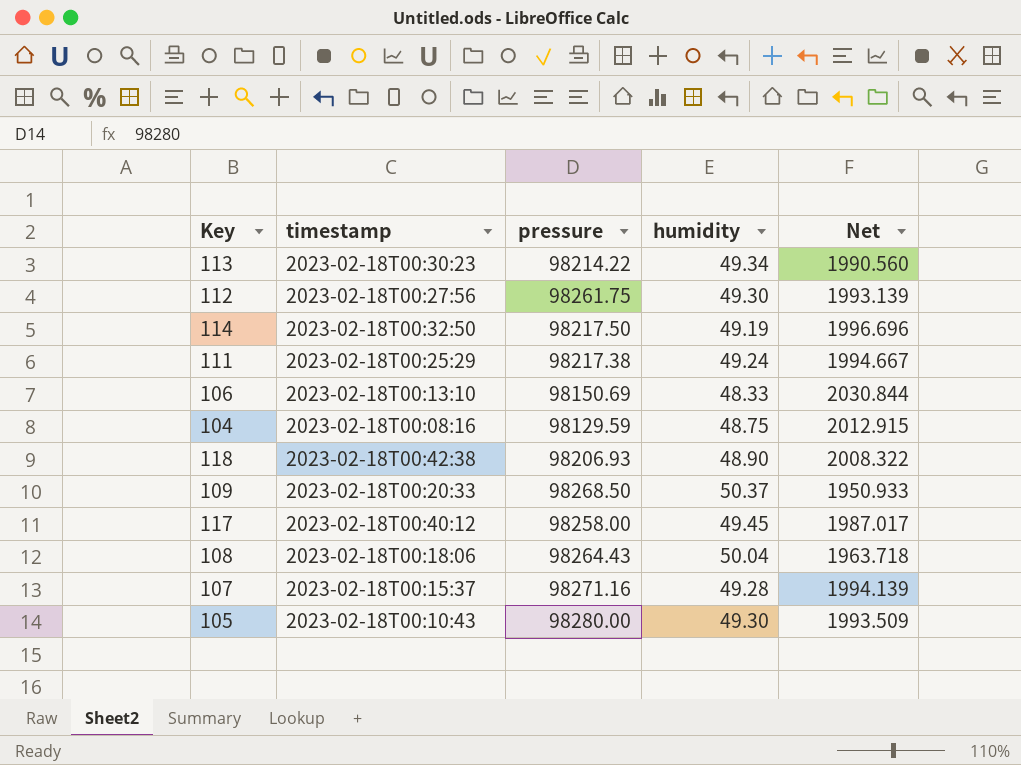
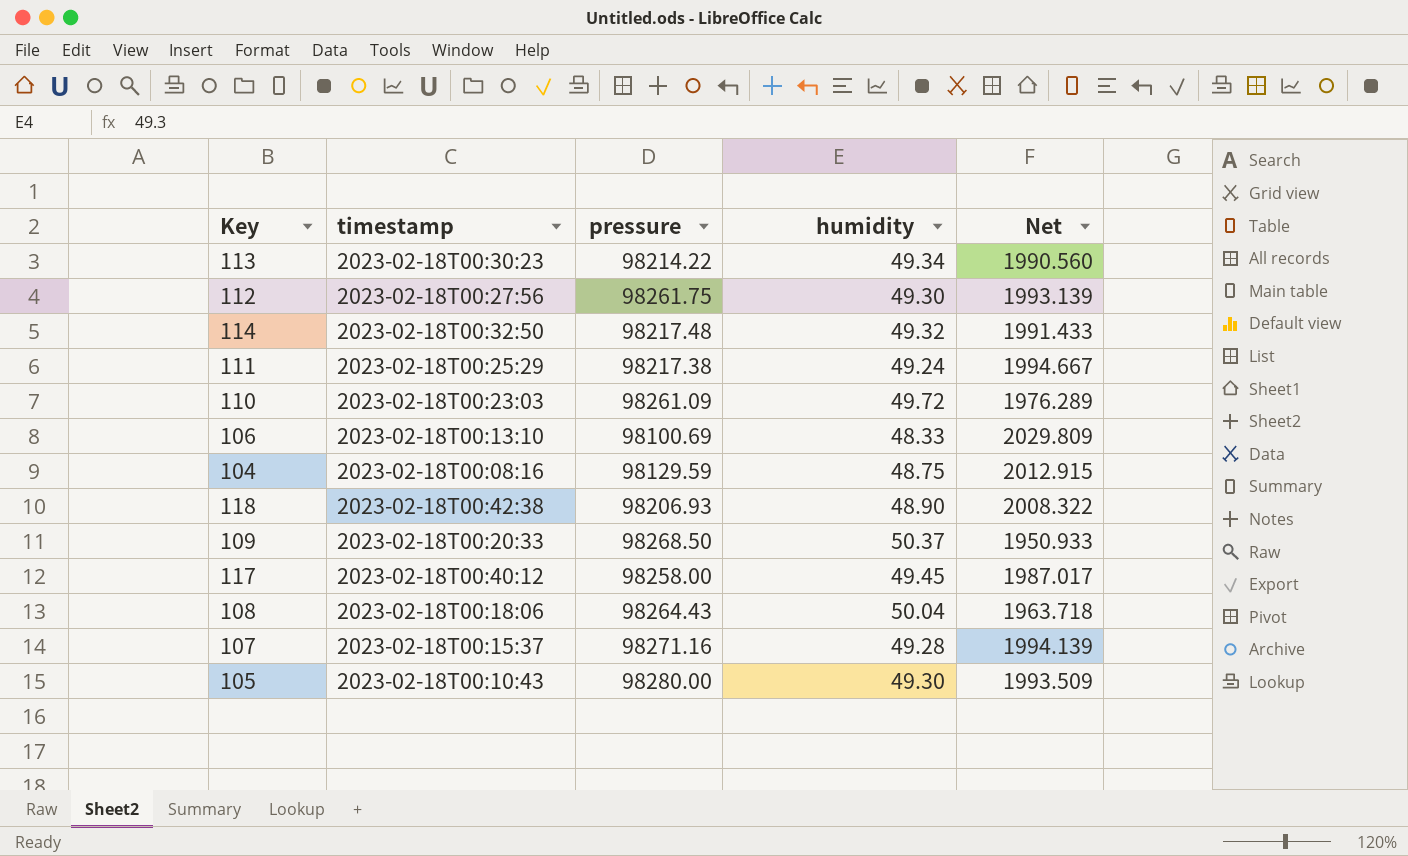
114 | pressure: 98217.50 -> 98217.48
114 | humidity: 49.19 -> 49.32
114 | Net: 1996.696 -> 1991.433
row 110: none -> 2023-02-18T00:23:03 | 98261.09 | 49.72 | 1976.289
106 | pressure: 98150.69 -> 98100.69
106 | Net: 2030.844 -> 2029.809

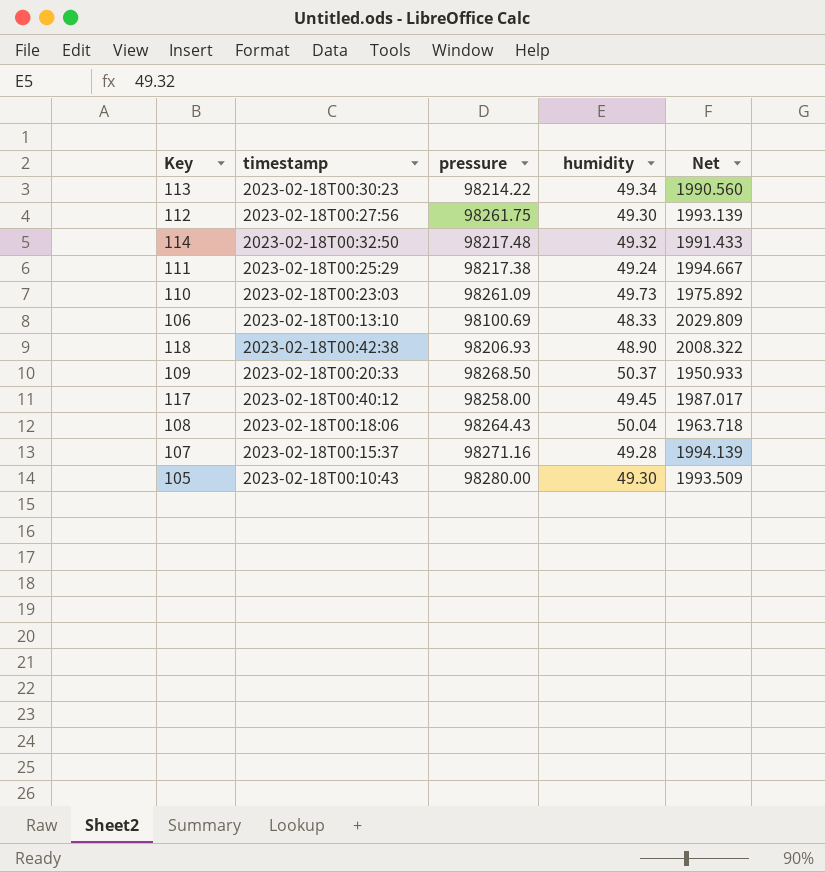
row 104: 2023-02-18T00:08:16 | 98129.59 | 48.75 | 2012.915 -> none
110 | humidity: 49.72 -> 49.73
110 | Net: 1976.289 -> 1975.892

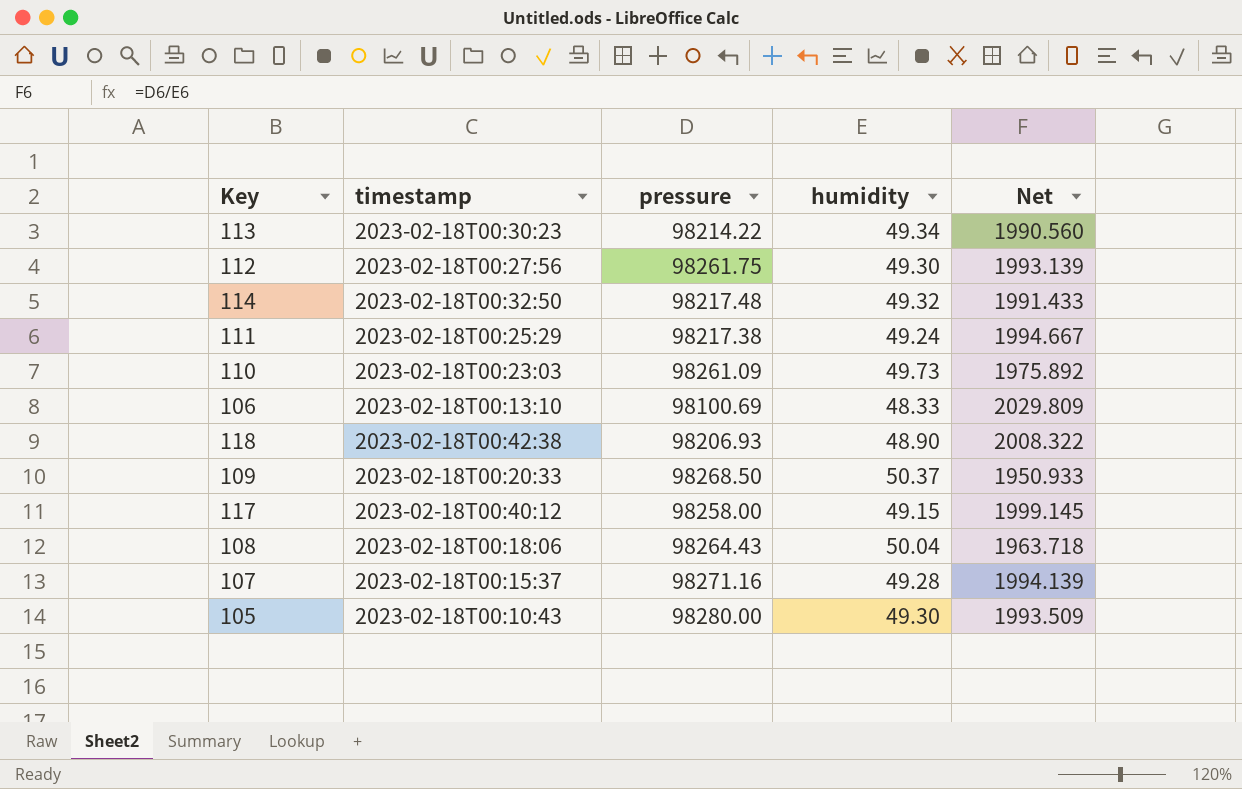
117 | humidity: 49.45 -> 49.15
117 | Net: 1987.017 -> 1999.145

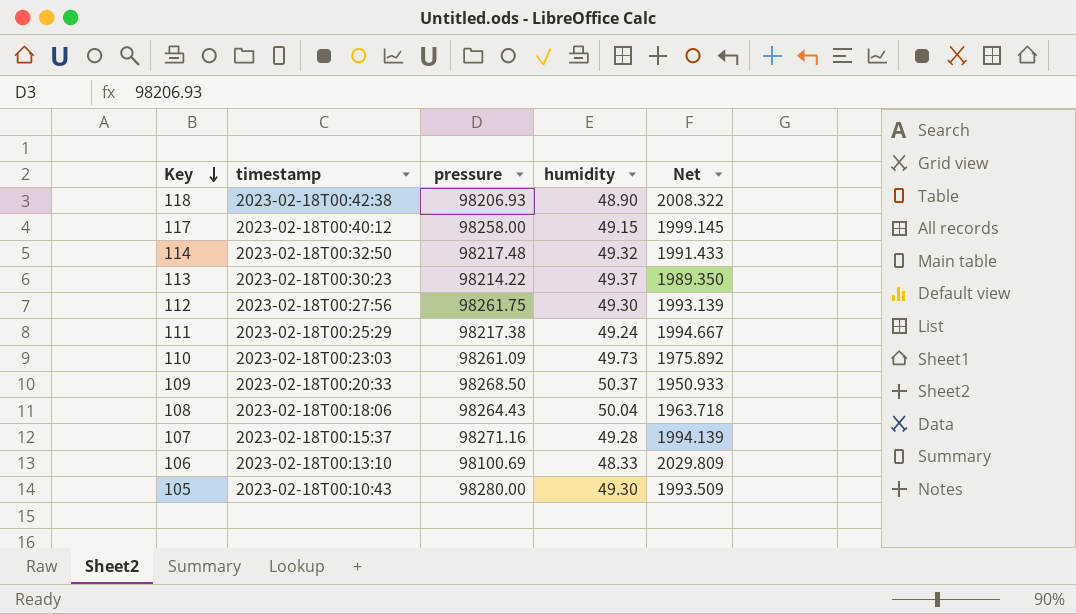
row order: none -> Key descending
113 | humidity: 49.34 -> 49.37
113 | Net: 1990.560 -> 1989.350

